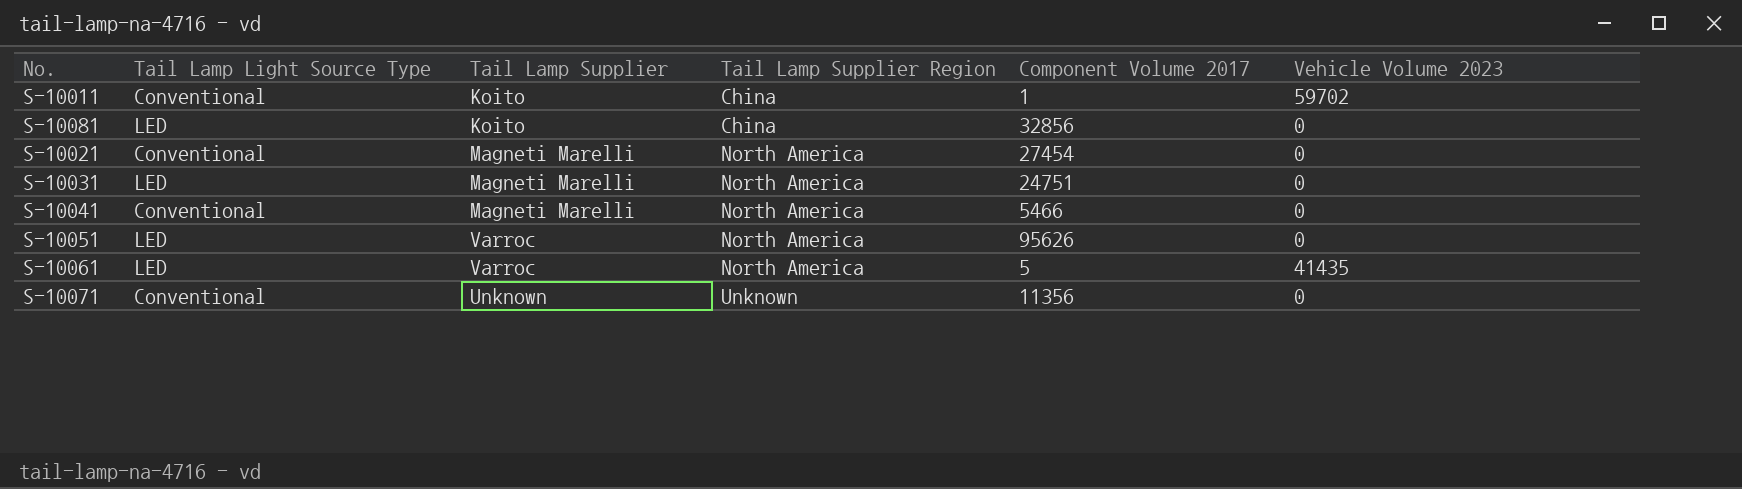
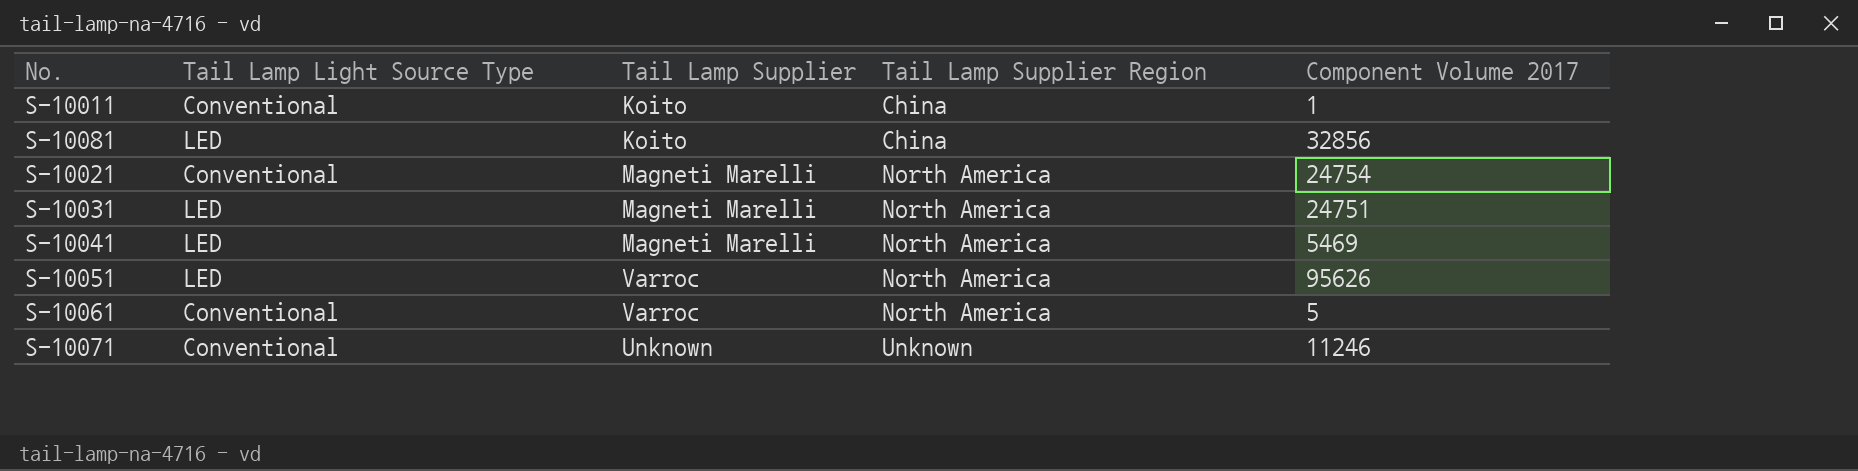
column Vehicle Volume 2023 | position: 6 -> none
S-10021 | Component Volume 2017: 27454 -> 24754
S-10041 | Tail Lamp Light Source Type: Conventional -> LED
S-10041 | Component Volume 2017: 5466 -> 5469
S-10061 | Tail Lamp Light Source Type: LED -> Conventional
S-10071 | Component Volume 2017: 11356 -> 11246

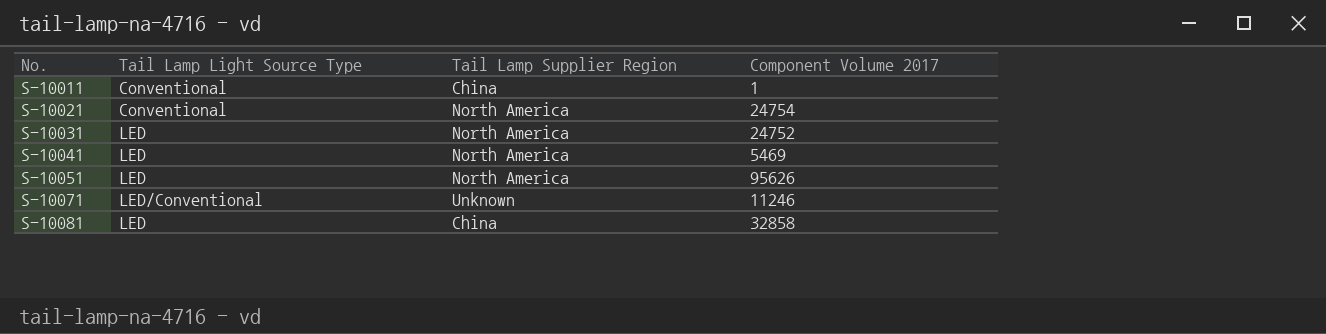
row order: Tail Lamp Supplier Region ascending -> No. ascending
column Tail Lamp Supplier | position: 3 -> none
row S-10061: Conventional | Varroc | North America | 5 -> none
S-10031 | Component Volume 2017: 24751 -> 24752
S-10071 | Tail Lamp Light Source Type: Conventional -> LED/Conventional
S-10081 | Component Volume 2017: 32856 -> 32858

